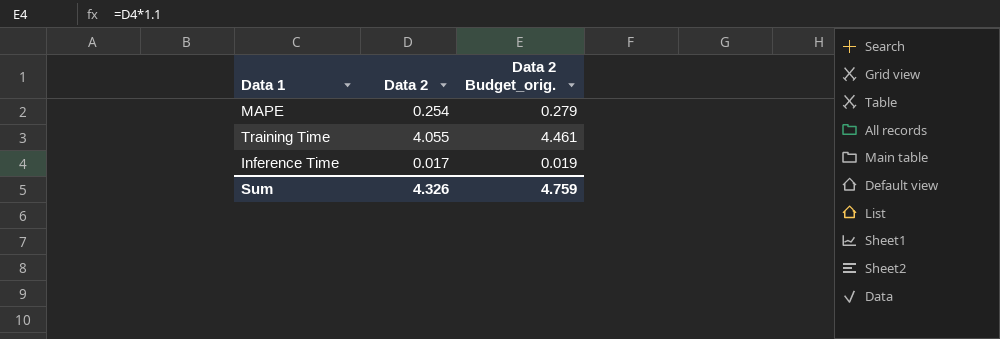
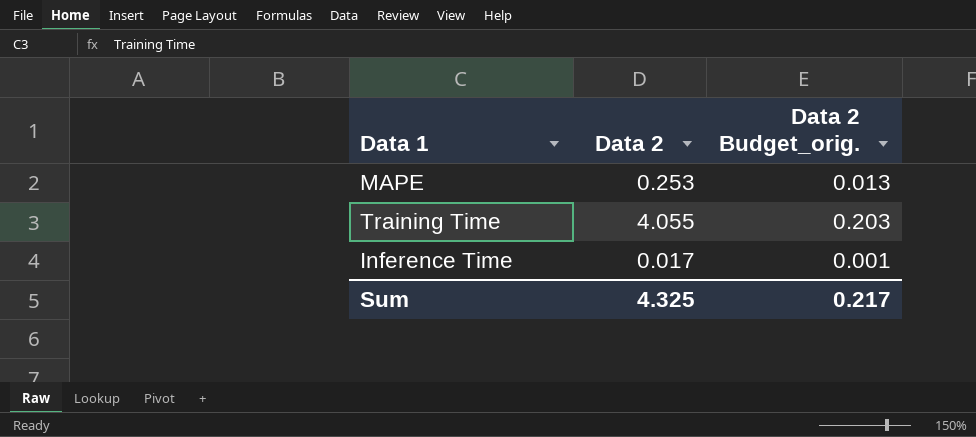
column Data 2 Budget_orig. | formula: [Data 2] * 1.1 -> [Data 2] * 0.05
MAPE | Data 2: 0.254 -> 0.253
Sum | Data 2: 4.326 -> 4.325
Sum | Data 2 Budget_orig.: 4.759 -> 0.217

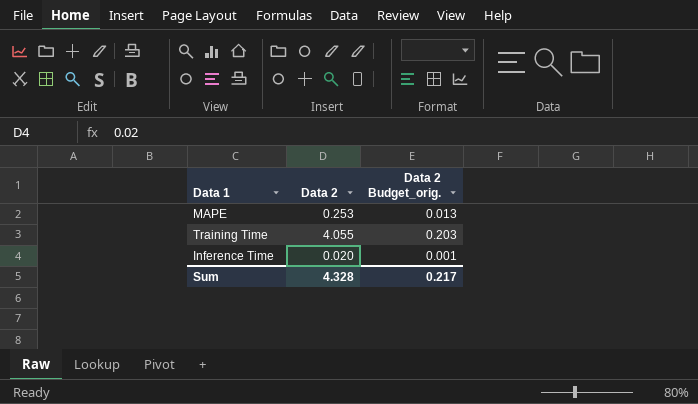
Inference Time | Data 2: 0.017 -> 0.020
Sum | Data 2: 4.325 -> 4.328

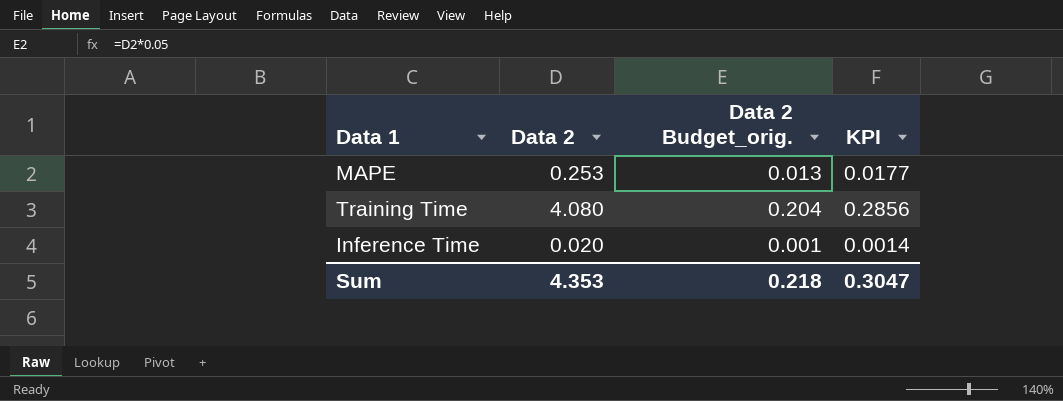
column KPI | formula: none -> [Data 2] * 0.07
Training Time | Data 2: 4.055 -> 4.080
Training Time | Data 2 Budget_orig.: 0.203 -> 0.204
Sum | Data 2: 4.328 -> 4.353
Sum | Data 2 Budget_orig.: 0.217 -> 0.218

